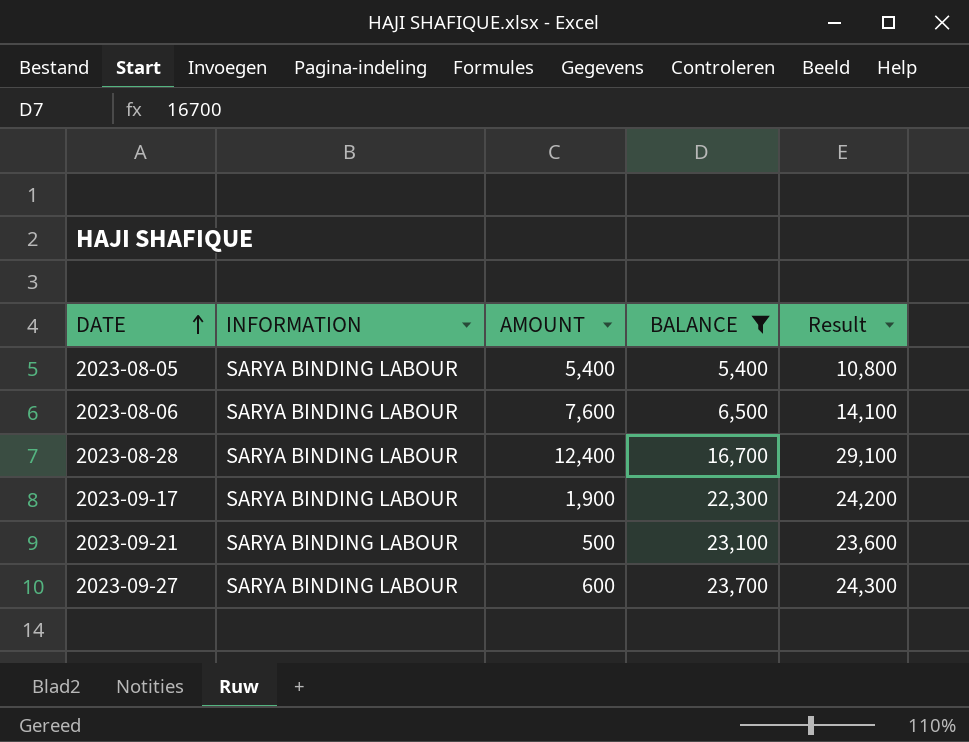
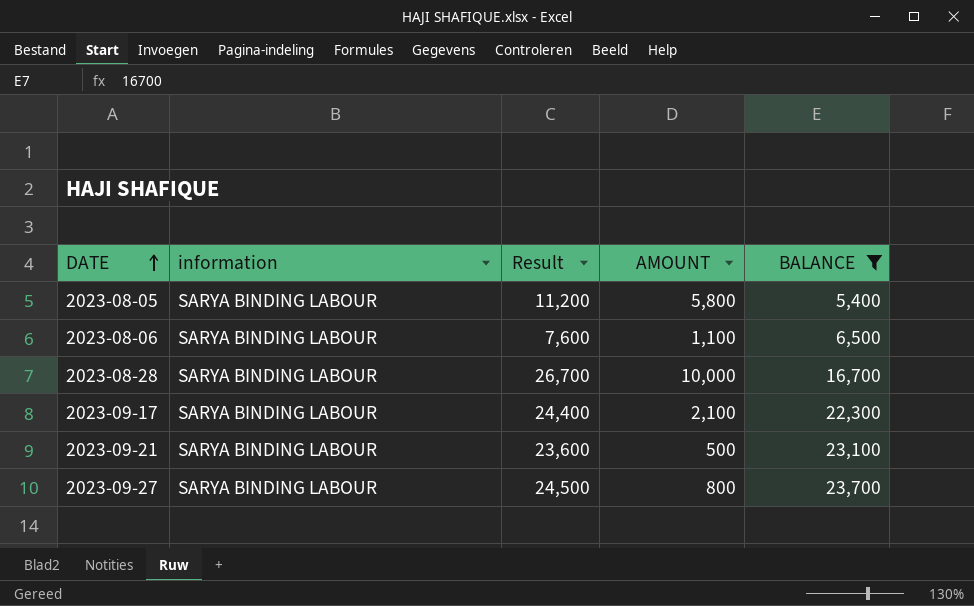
column name: INFORMATION -> information
column Result | position: 5 -> 3
2023-08-05 | Result: 10,800 -> 11,200
2023-08-05 | AMOUNT: 5,400 -> 5,800
2023-08-06 | Result: 14,100 -> 7,600
2023-08-06 | AMOUNT: 7,600 -> 1,100
2023-08-28 | Result: 29,100 -> 26,700
2023-08-28 | AMOUNT: 12,400 -> 10,000
2023-09-17 | Result: 24,200 -> 24,400
2023-09-17 | AMOUNT: 1,900 -> 2,100
2023-09-27 | Result: 24,300 -> 24,500
2023-09-27 | AMOUNT: 600 -> 800

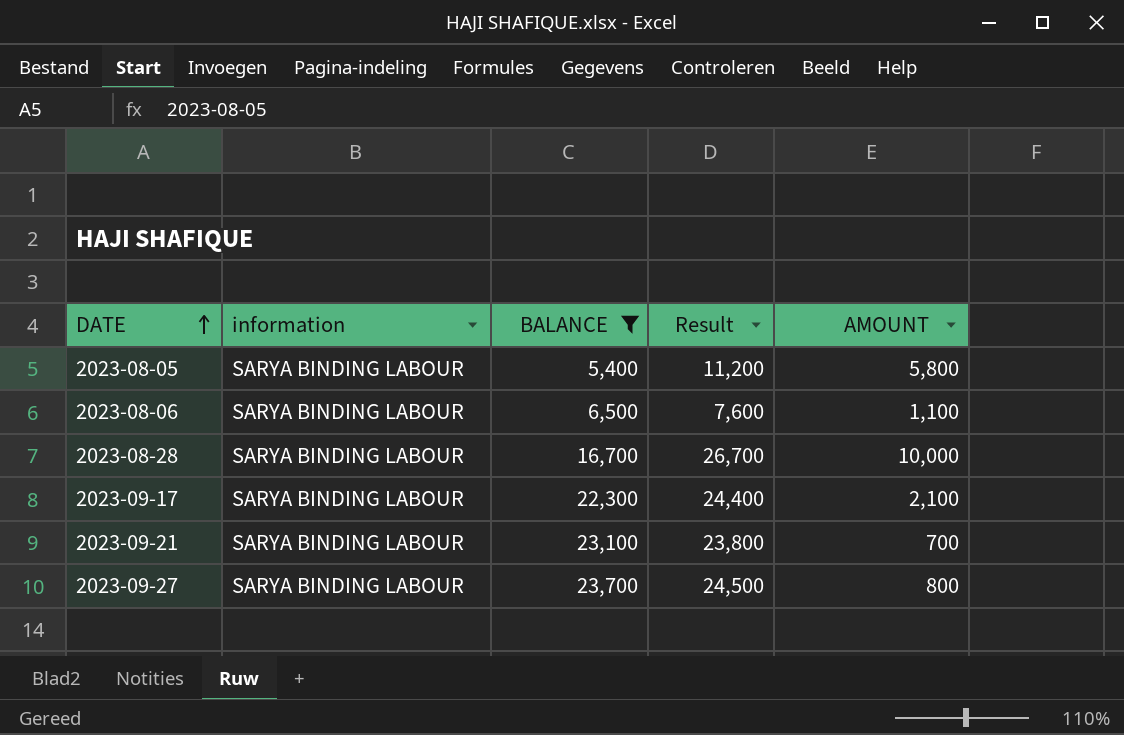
column BALANCE | position: 5 -> 3
2023-09-21 | Result: 23,600 -> 23,800
2023-09-21 | AMOUNT: 500 -> 700

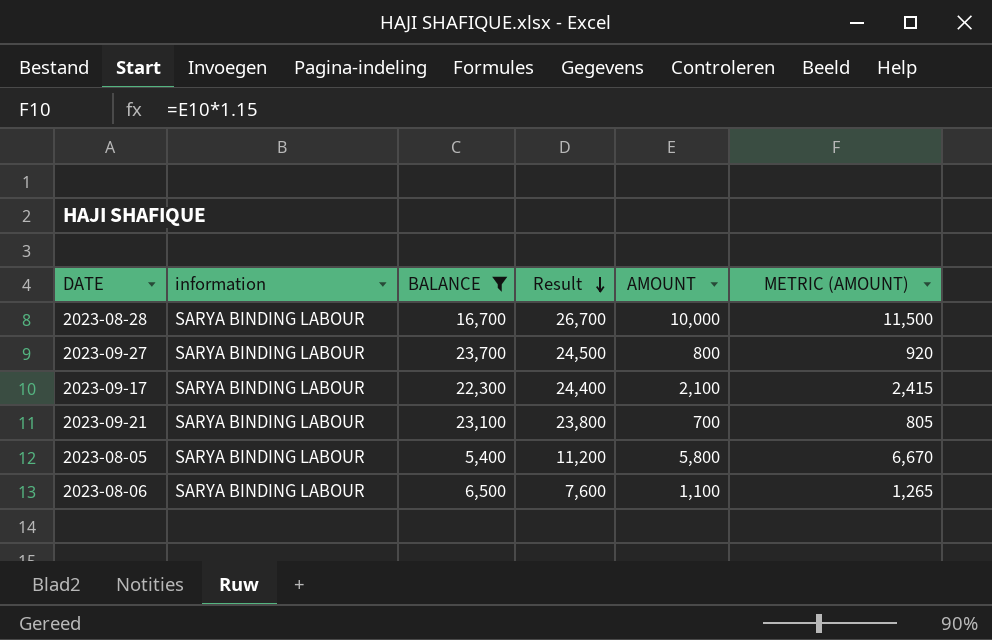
row order: DATE ascending -> Result descending
column METRIC (AMOUNT) | formula: none -> [AMOUNT] * 1.15

